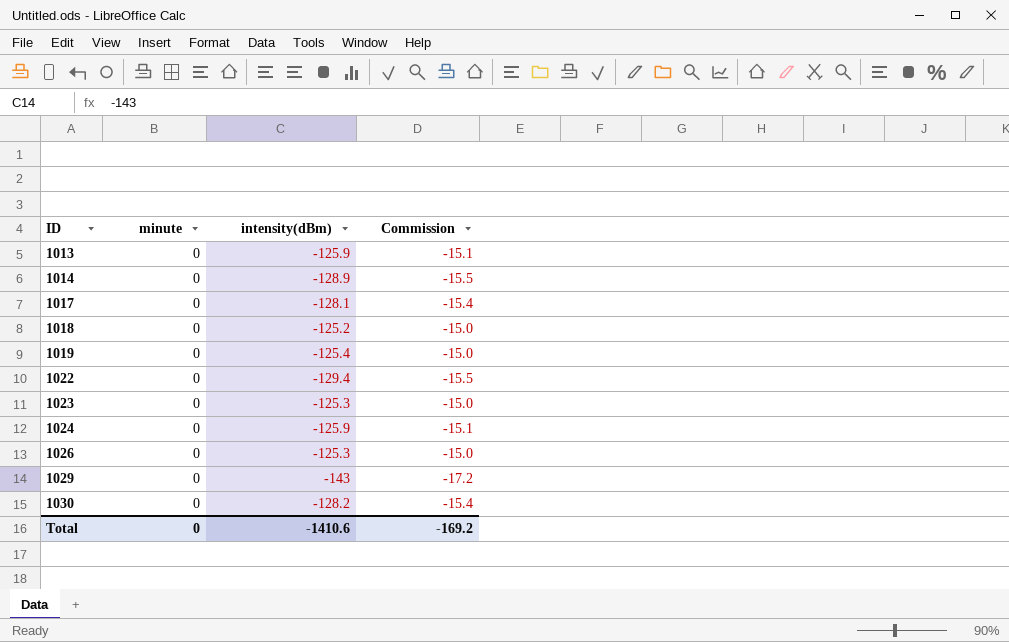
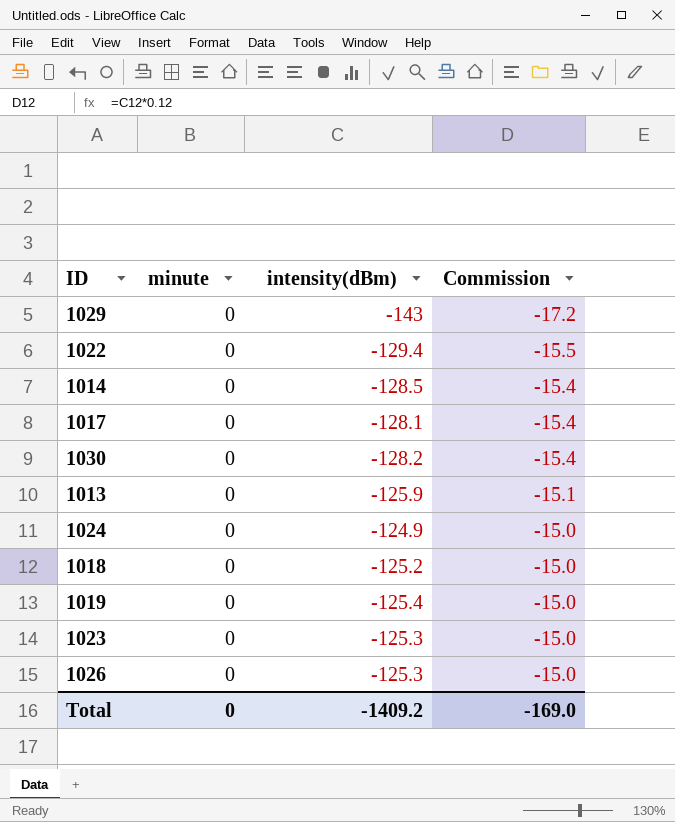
row order: ID ascending -> Commission ascending
1014 | intensity(dBm): -128.9 -> -128.5
1014 | Commission: -15.5 -> -15.4
1024 | intensity(dBm): -125.9 -> -124.9
1024 | Commission: -15.1 -> -15.0
Total | intensity(dBm): -1410.6 -> -1409.2
Total | Commission: -169.2 -> -169.0

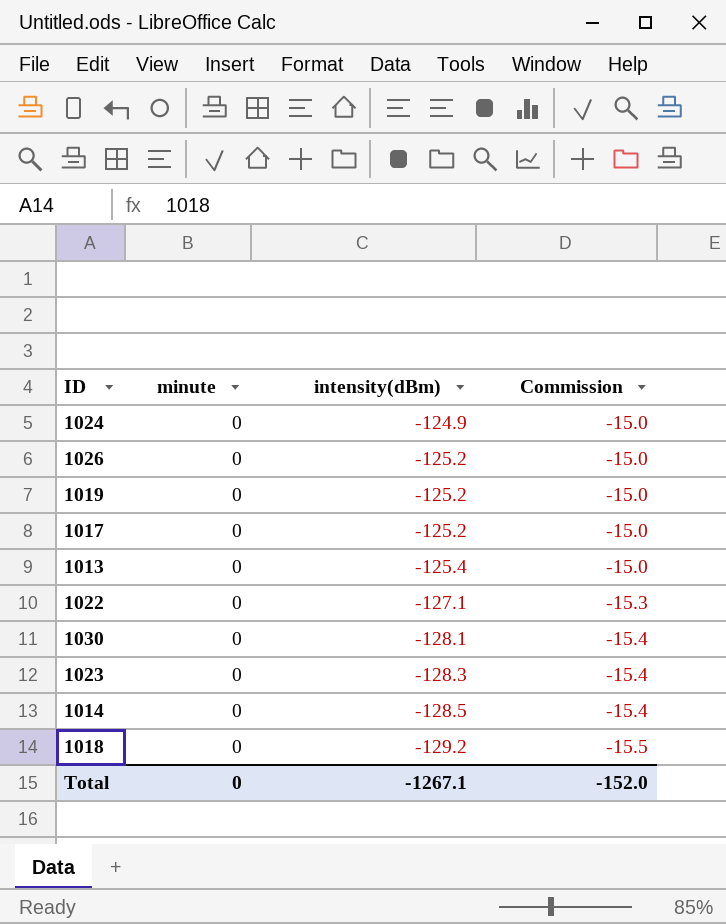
row order: Commission ascending -> intensity(dBm) descending
row 1029: 0 | -143 | -17.2 -> none
1026 | intensity(dBm): -125.3 -> -125.2
1019 | intensity(dBm): -125.4 -> -125.2
1017 | intensity(dBm): -128.1 -> -125.2
1017 | Commission: -15.4 -> -15.0
1013 | intensity(dBm): -125.9 -> -125.4
1013 | Commission: -15.1 -> -15.0
1022 | intensity(dBm): -129.4 -> -127.1
1022 | Commission: -15.5 -> -15.3
1030 | intensity(dBm): -128.2 -> -128.1
1023 | intensity(dBm): -125.3 -> -128.3
1023 | Commission: -15.0 -> -15.4
1018 | intensity(dBm): -125.2 -> -129.2
1018 | Commission: -15.0 -> -15.5
Total | intensity(dBm): -1409.2 -> -1267.1
Total | Commission: -169.0 -> -152.0

